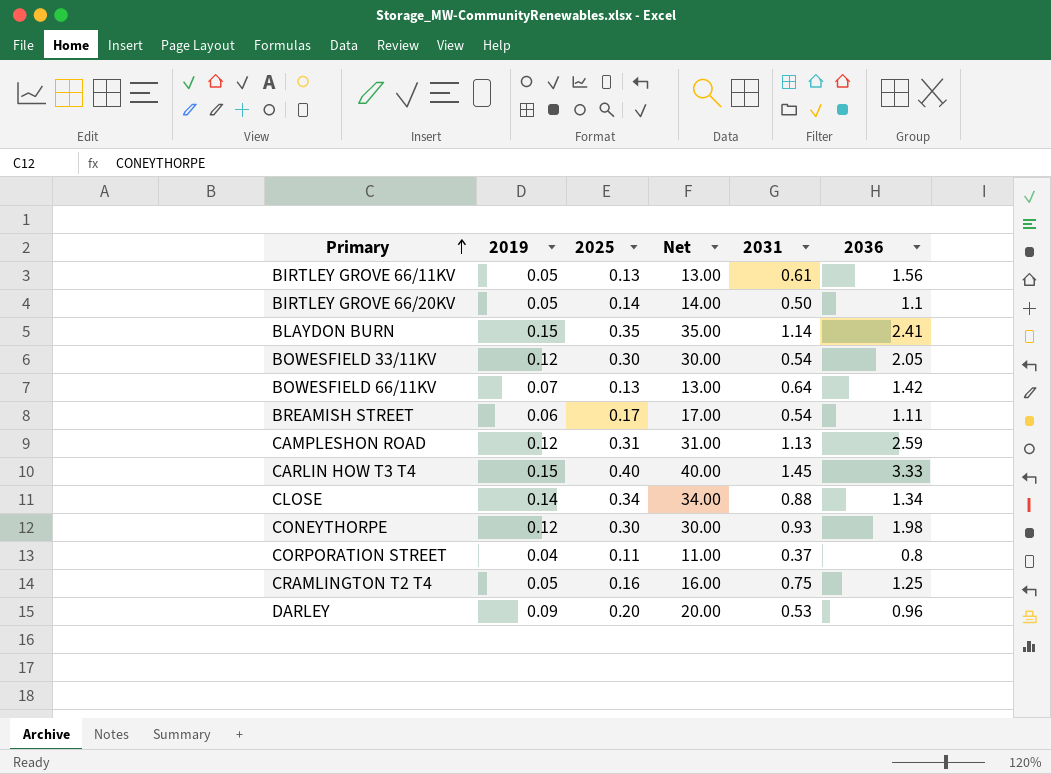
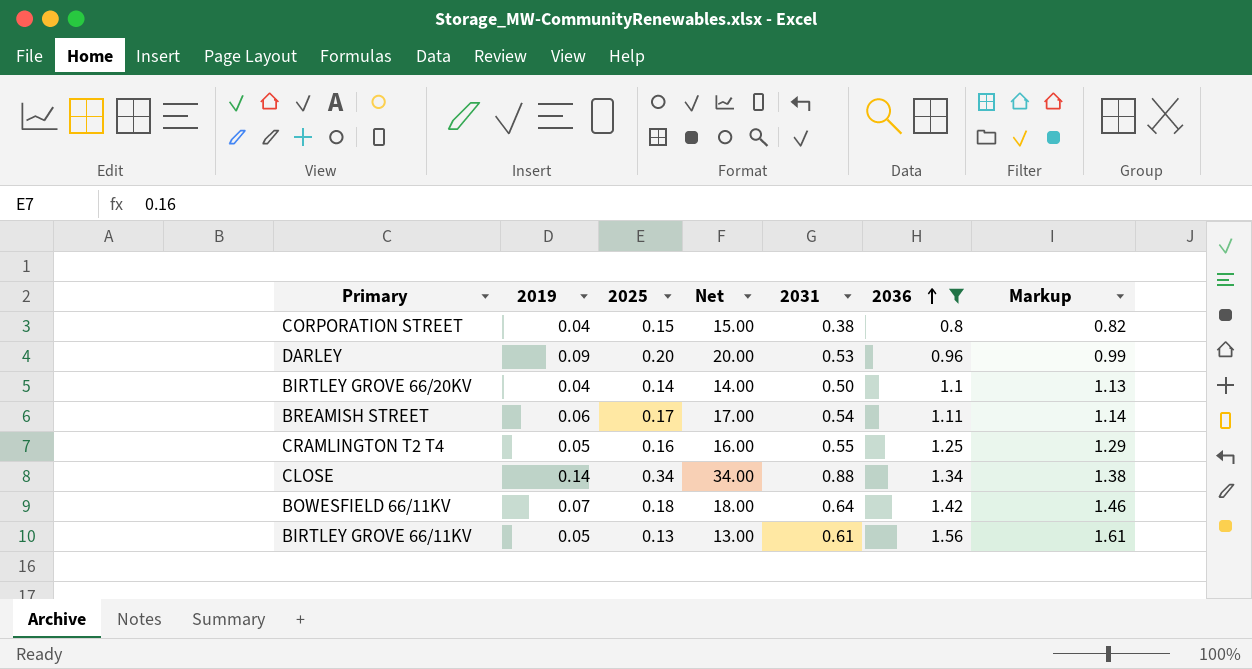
filter: none -> 2036 <= 1.56
row order: Primary ascending -> 2036 ascending
column Markup | formula: none -> [2036] * 1.03
CORPORATION STREET | 2025: 0.11 -> 0.15
CORPORATION STREET | Net: 11.00 -> 15.00
CORPORATION STREET | 2031: 0.37 -> 0.38
BIRTLEY GROVE 66/20KV | 2019: 0.05 -> 0.04
CRAMLINGTON T2 T4 | 2031: 0.75 -> 0.55
BOWESFIELD 66/11KV | 2025: 0.13 -> 0.18
BOWESFIELD 66/11KV | Net: 13.00 -> 18.00

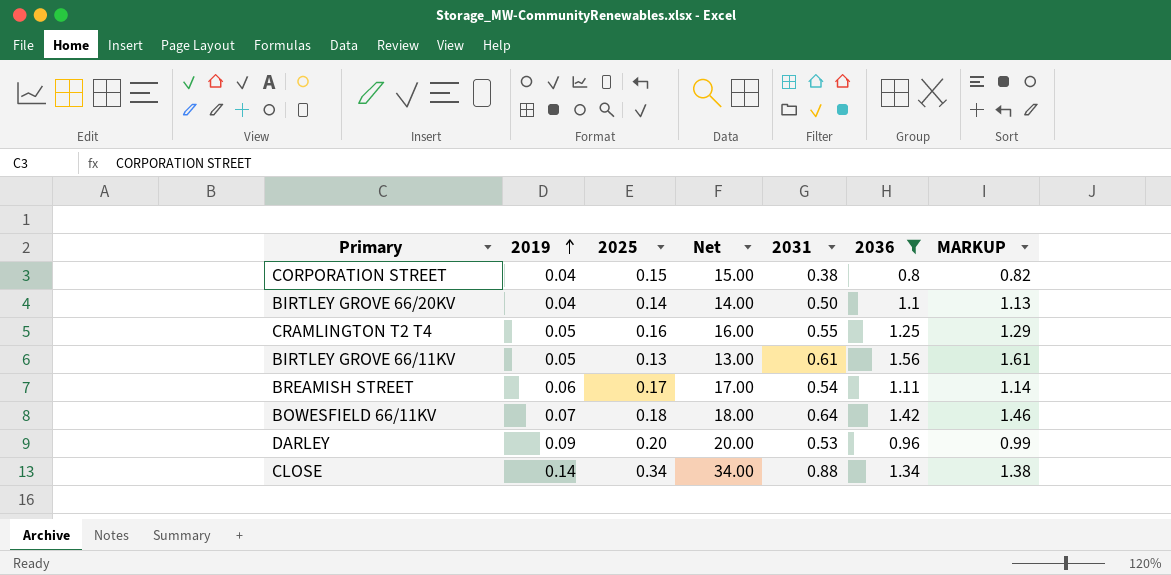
row order: 2036 ascending -> 2019 ascending
column name: Markup -> MARKUP

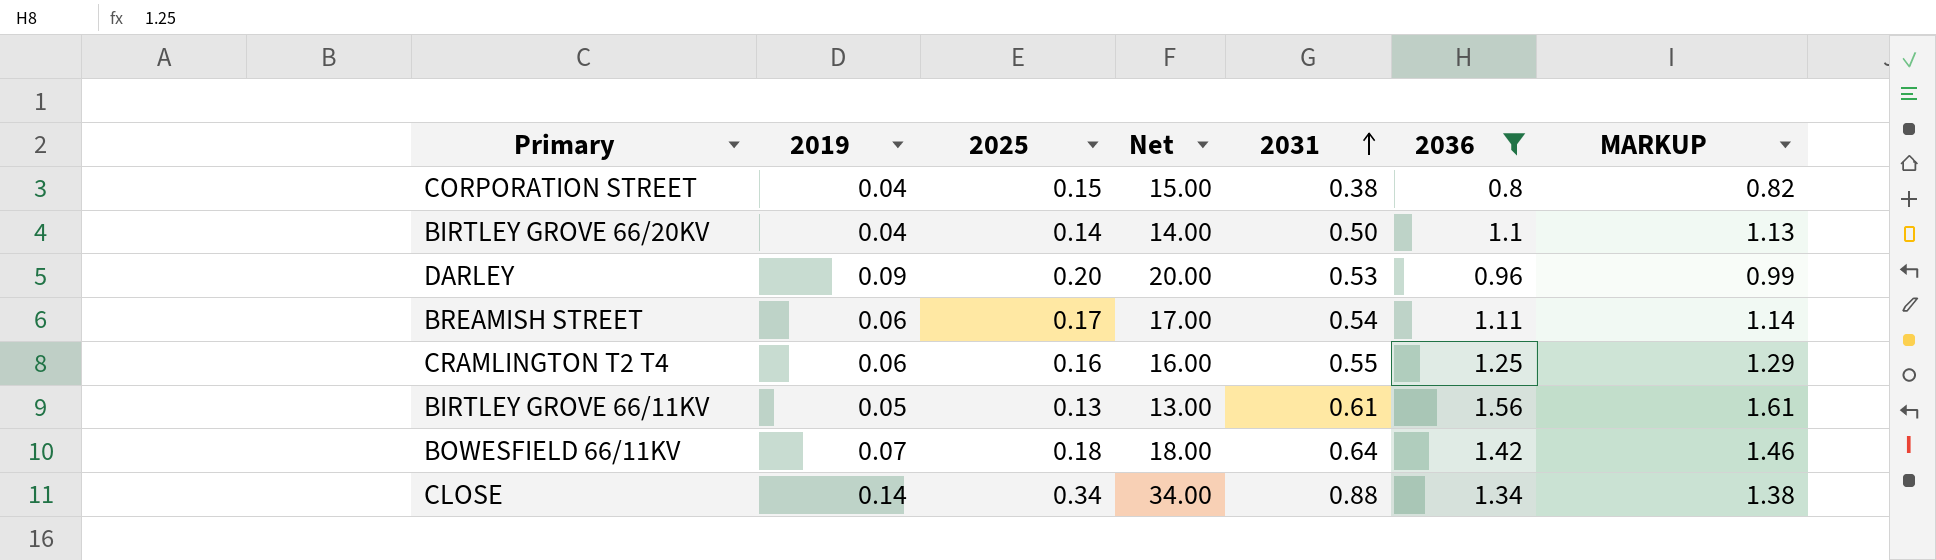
row order: 2019 ascending -> 2031 ascending
CRAMLINGTON T2 T4 | 2019: 0.05 -> 0.06

